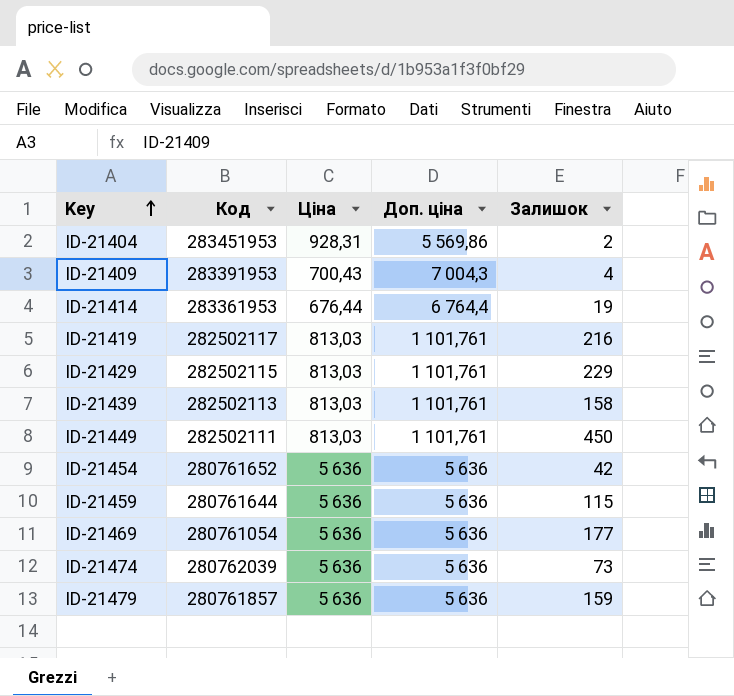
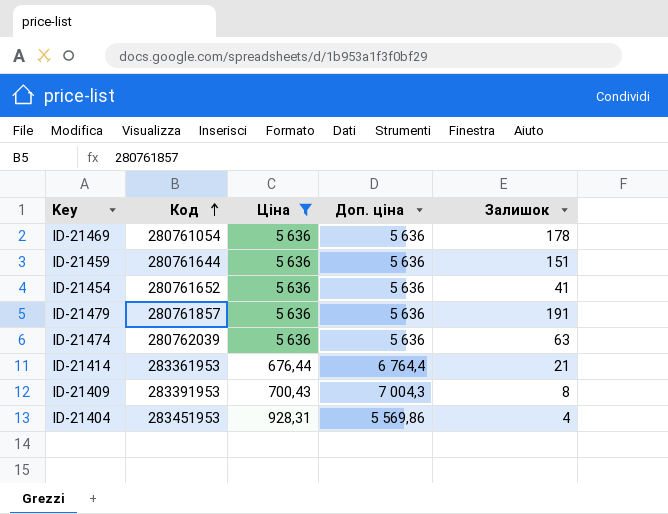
filter: none -> Ціна != 813,03
row order: Key ascending -> Код ascending
ID-21469 | Залишок: 177 -> 178
ID-21459 | Залишок: 115 -> 151
ID-21454 | Залишок: 42 -> 41
ID-21479 | Залишок: 159 -> 191
ID-21474 | Залишок: 73 -> 63
ID-21414 | Залишок: 19 -> 21
ID-21409 | Залишок: 4 -> 8
ID-21404 | Залишок: 2 -> 4

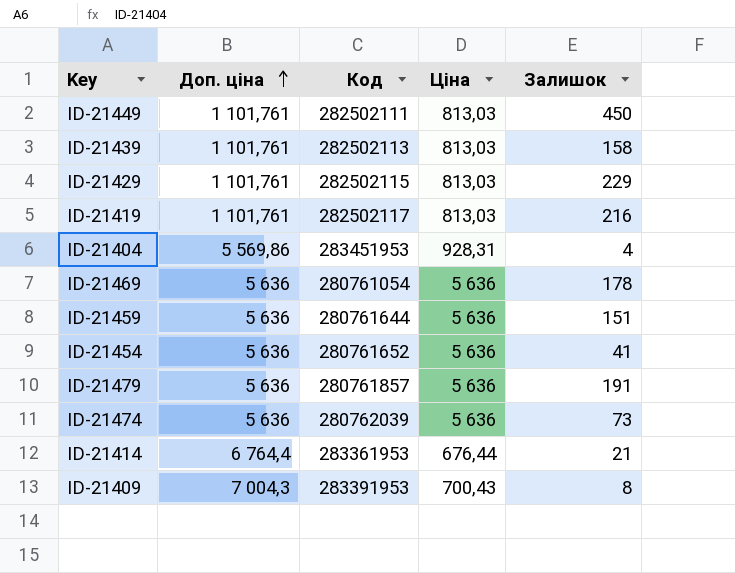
filter: Ціна != 813,03 -> none
row order: Код ascending -> Доп. ціна ascending
column Доп. ціна | position: 4 -> 2
ID-21474 | Залишок: 63 -> 73

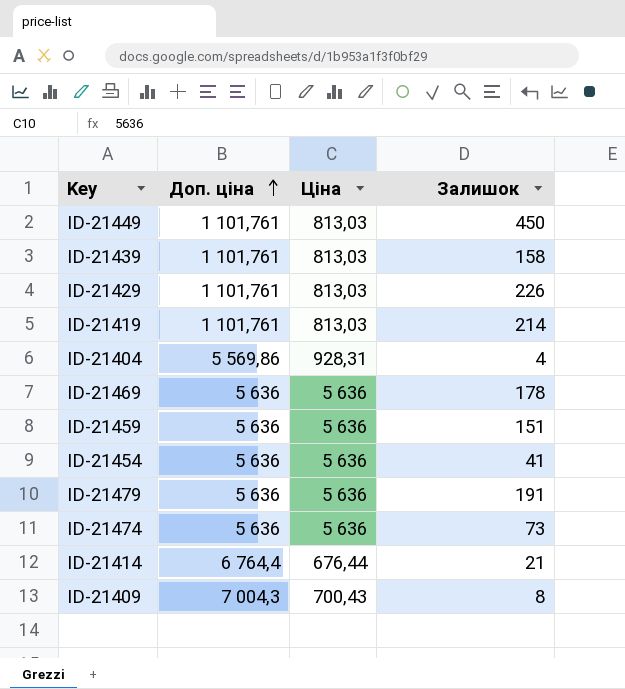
column Код | position: 3 -> none
ID-21429 | Залишок: 229 -> 226
ID-21419 | Залишок: 216 -> 214

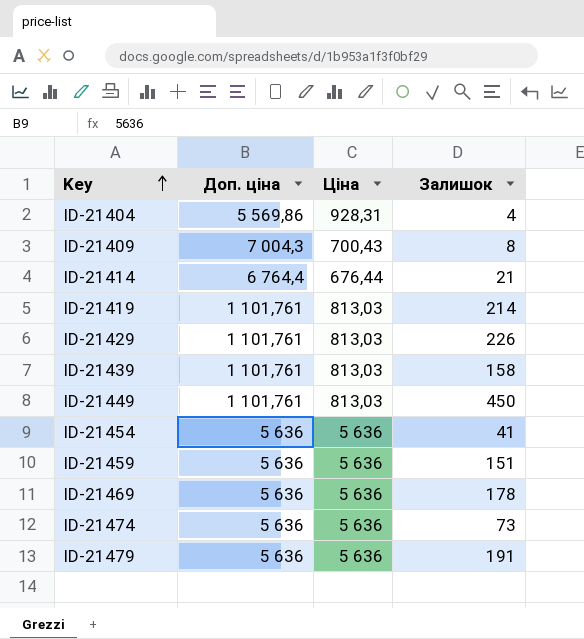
row order: Доп. ціна ascending -> Key ascending

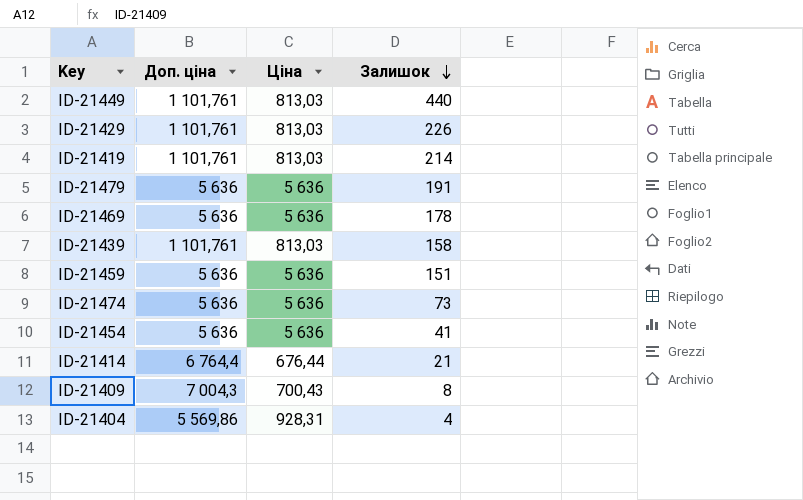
row order: Key ascending -> Залишок descending
ID-21449 | Залишок: 450 -> 440

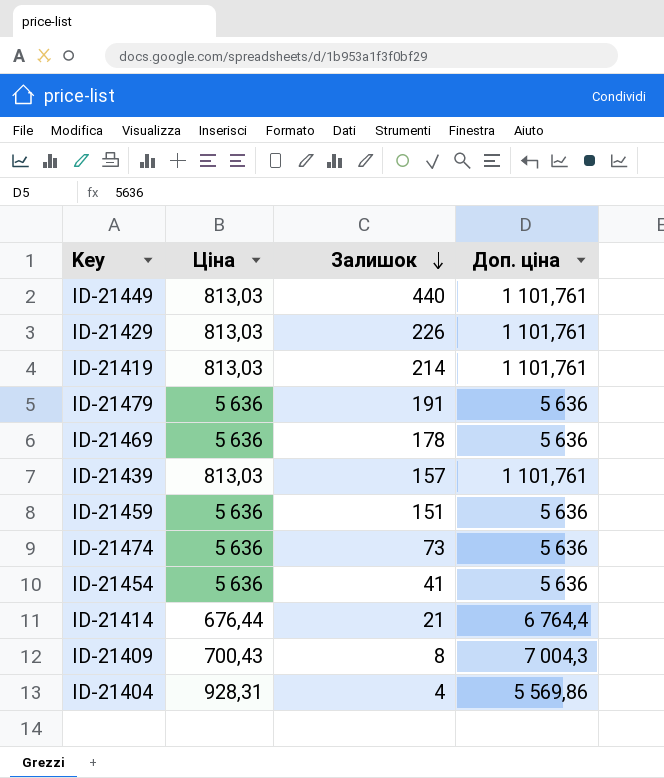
column Доп. ціна | position: 2 -> 4
ID-21439 | Залишок: 158 -> 157

